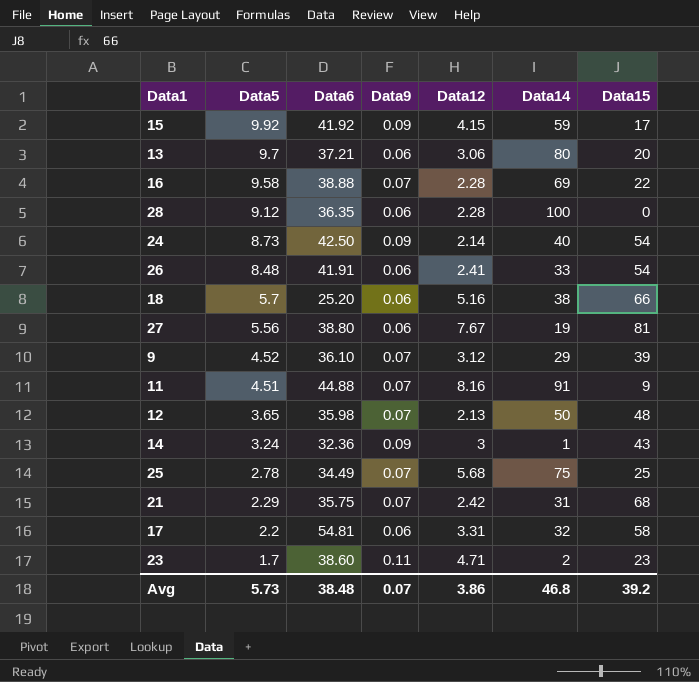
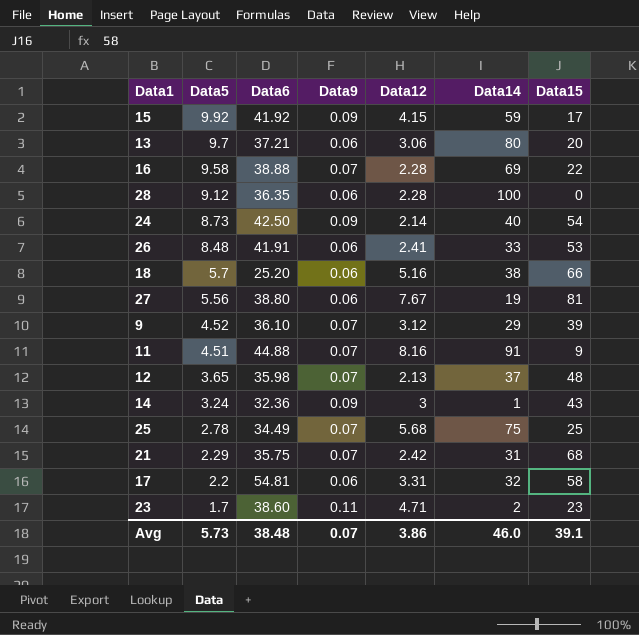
26 | Data15: 54 -> 53
12 | Data14: 50 -> 37
Avg | Data14: 46.8 -> 46.0
Avg | Data15: 39.2 -> 39.1

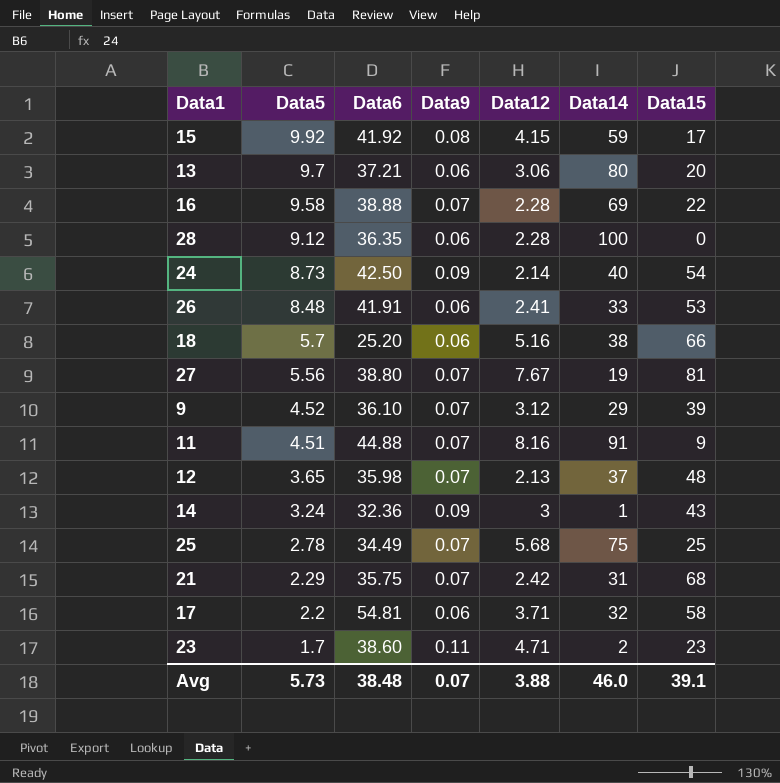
15 | Data9: 0.09 -> 0.08
27 | Data9: 0.06 -> 0.07
17 | Data12: 3.31 -> 3.71
Avg | Data12: 3.86 -> 3.88

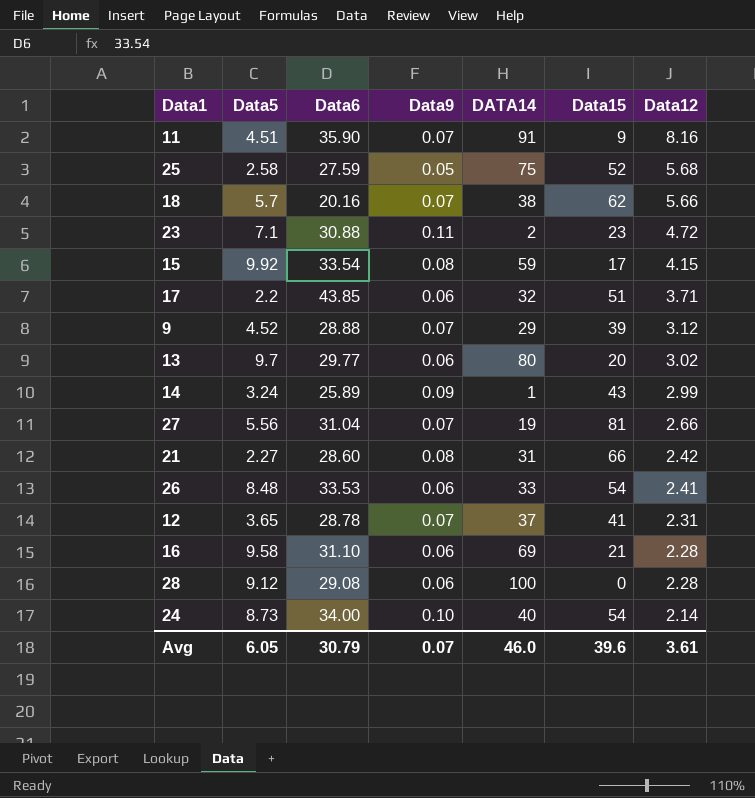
row order: Data5 descending -> Data12 descending
column name: Data14 -> DATA14
column Data12 | position: 5 -> 7
11 | Data6: 44.88 -> 35.90
25 | Data5: 2.78 -> 2.58
25 | Data6: 34.49 -> 27.59
25 | Data9: 0.07 -> 0.05
25 | Data15: 25 -> 52
18 | Data6: 25.20 -> 20.16
18 | Data9: 0.06 -> 0.07
18 | Data15: 66 -> 62
18 | Data12: 5.16 -> 5.66
23 | Data5: 1.7 -> 7.1
23 | Data6: 38.60 -> 30.88
23 | Data12: 4.71 -> 4.72
15 | Data6: 41.92 -> 33.54
17 | Data6: 54.81 -> 43.85
17 | Data15: 58 -> 51
9 | Data6: 36.10 -> 28.88
13 | Data6: 37.21 -> 29.77
13 | Data12: 3.06 -> 3.02
14 | Data6: 32.36 -> 25.89
14 | Data12: 3 -> 2.99
27 | Data6: 38.80 -> 31.04
27 | Data12: 7.67 -> 2.66
21 | Data5: 2.29 -> 2.27
21 | Data6: 35.75 -> 28.60
21 | Data9: 0.07 -> 0.08
21 | Data15: 68 -> 66
26 | Data6: 41.91 -> 33.53
26 | Data15: 53 -> 54
12 | Data6: 35.98 -> 28.78
12 | Data15: 48 -> 41
12 | Data12: 2.13 -> 2.31
16 | Data6: 38.88 -> 31.10
16 | Data9: 0.07 -> 0.06
16 | Data15: 22 -> 21
28 | Data6: 36.35 -> 29.08
24 | Data6: 42.50 -> 34.00
24 | Data9: 0.09 -> 0.10
Avg | Data5: 5.73 -> 6.05
Avg | Data6: 38.48 -> 30.79
Avg | Data15: 39.1 -> 39.6
Avg | Data12: 3.88 -> 3.61

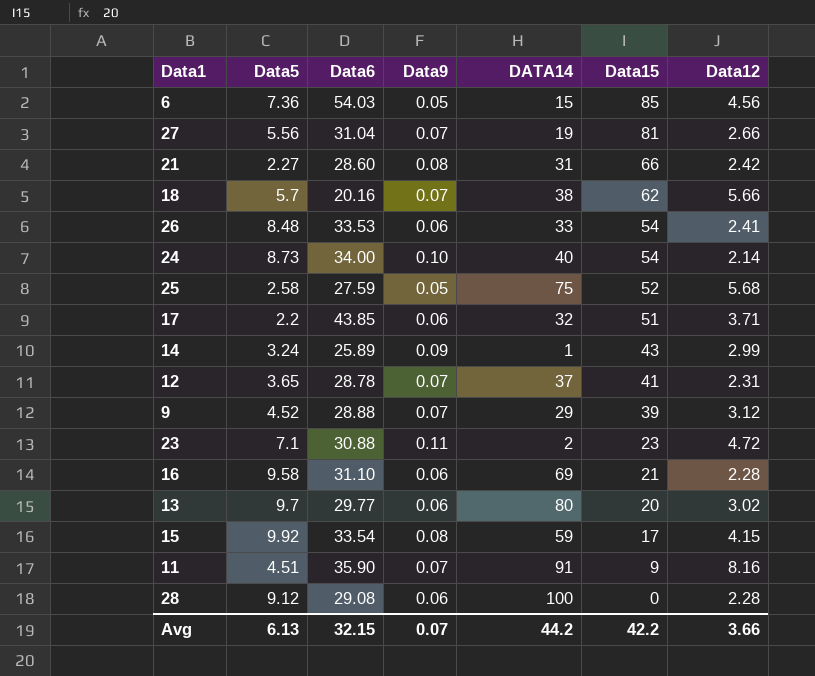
row order: Data12 descending -> Data15 descending
row 6: none -> 7.36 | 54.03 | 0.05 | 15 | 85 | 4.56
Avg | Data5: 6.05 -> 6.13
Avg | Data6: 30.79 -> 32.15
Avg | DATA14: 46.0 -> 44.2
Avg | Data15: 39.6 -> 42.2
Avg | Data12: 3.61 -> 3.66

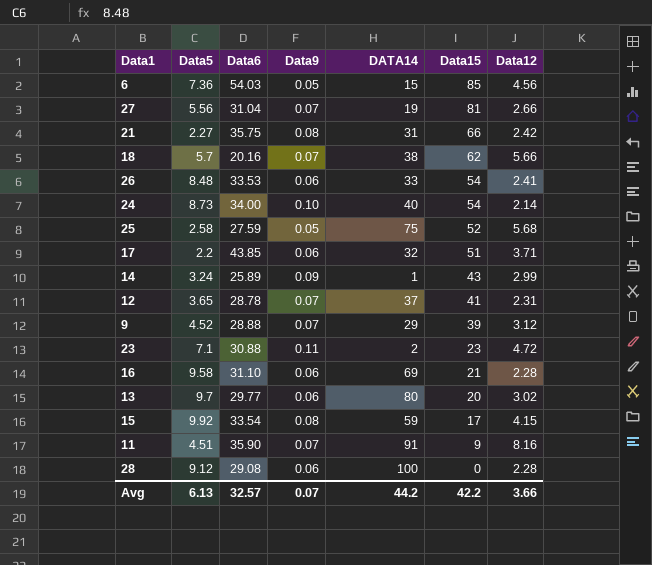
21 | Data6: 28.60 -> 35.75
Avg | Data6: 32.15 -> 32.57

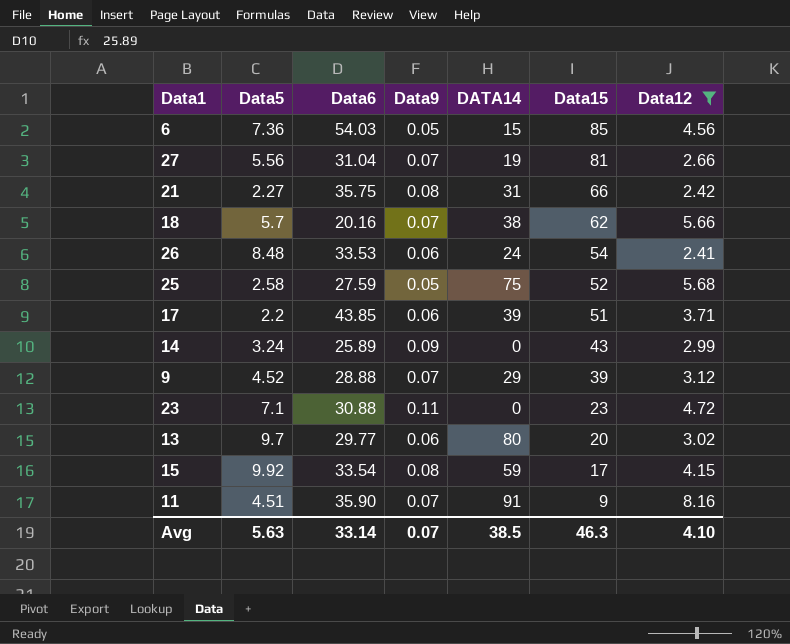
filter: none -> Data12 >= 2.41
26 | DATA14: 33 -> 24
17 | DATA14: 32 -> 39
14 | DATA14: 1 -> 0
23 | DATA14: 2 -> 0
Avg | Data5: 6.13 -> 5.63
Avg | Data6: 32.57 -> 33.14
Avg | DATA14: 44.2 -> 38.5
Avg | Data15: 42.2 -> 46.3
Avg | Data12: 3.66 -> 4.10

